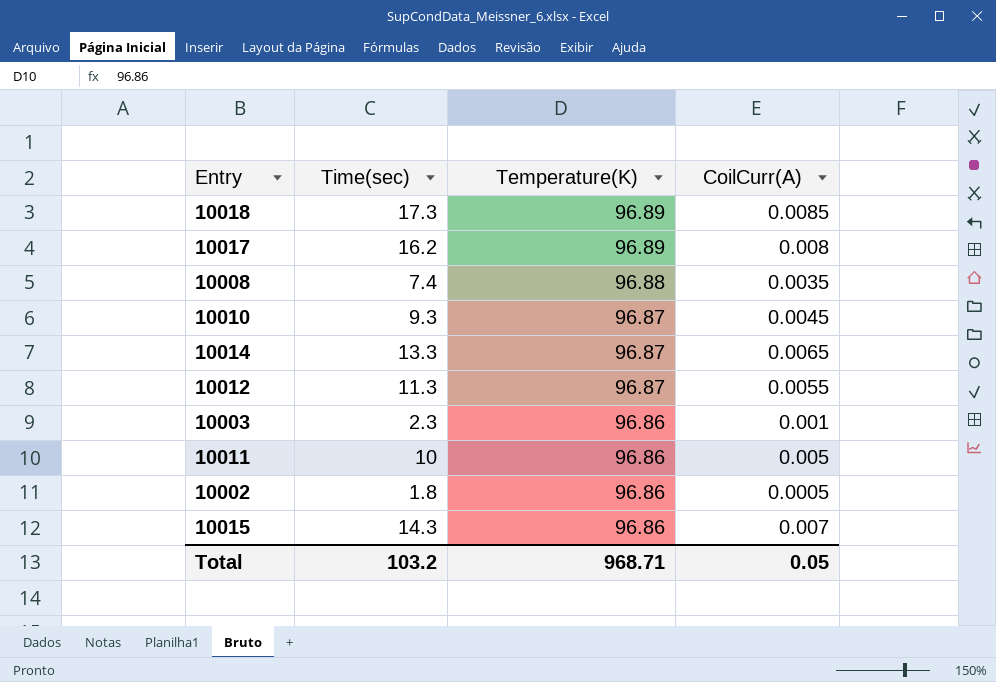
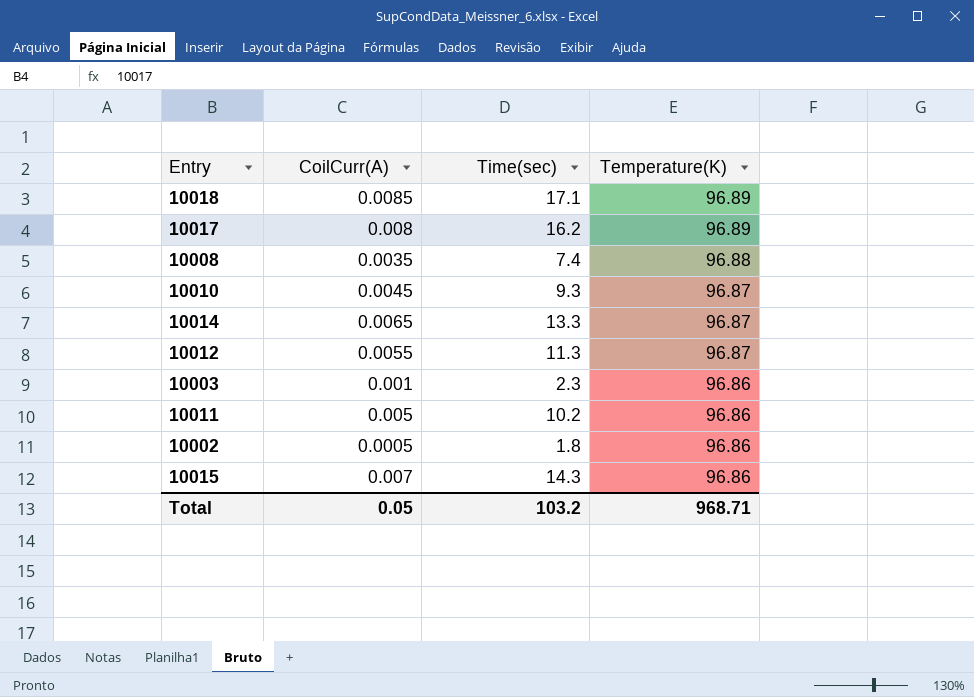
column CoilCurr(A) | position: 4 -> 2
10018 | Time(sec): 17.3 -> 17.1
10011 | Time(sec): 10 -> 10.2

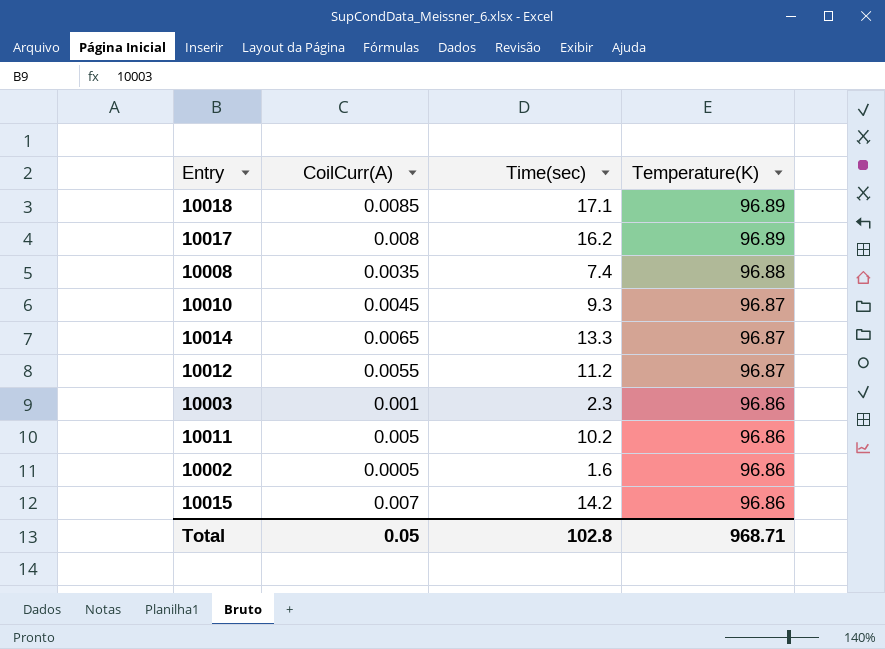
10012 | Time(sec): 11.3 -> 11.2
10002 | Time(sec): 1.8 -> 1.6
10015 | Time(sec): 14.3 -> 14.2
Total | Time(sec): 103.2 -> 102.8

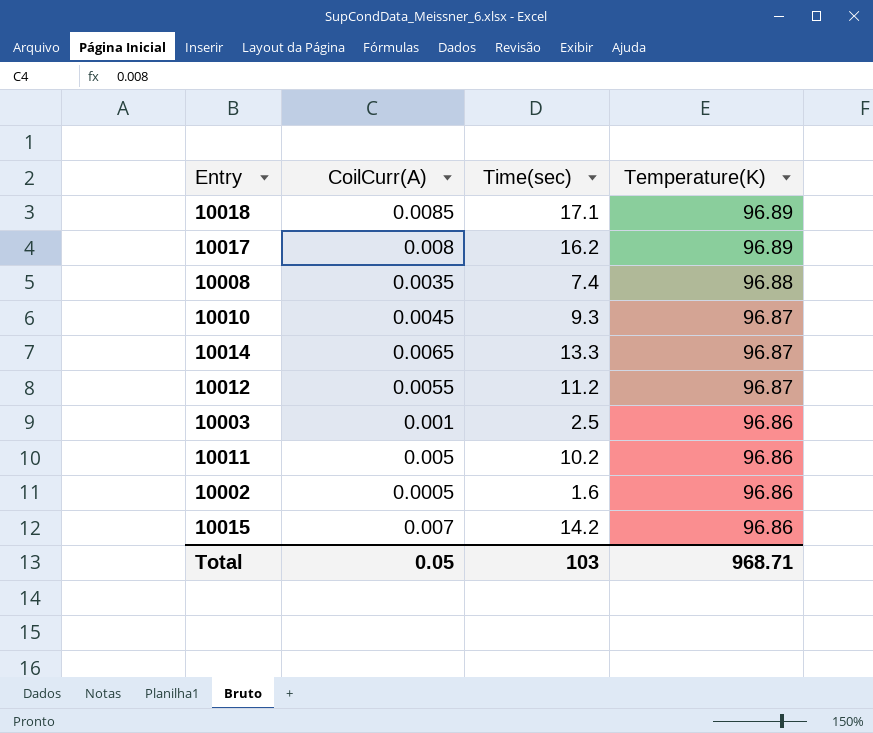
10003 | Time(sec): 2.3 -> 2.5
Total | Time(sec): 102.8 -> 103

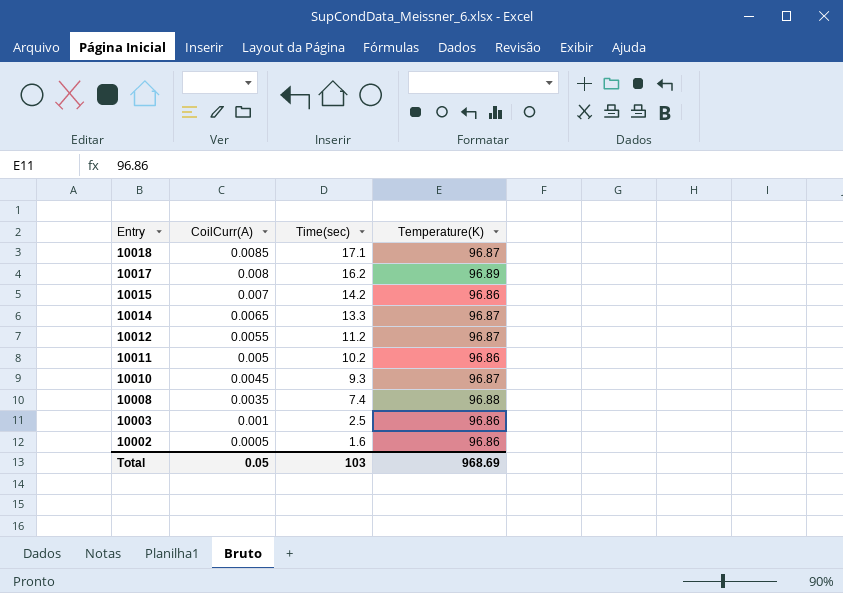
row order: Temperature(K) descending -> Entry descending
10018 | Temperature(K): 96.89 -> 96.87
Total | Temperature(K): 968.71 -> 968.69

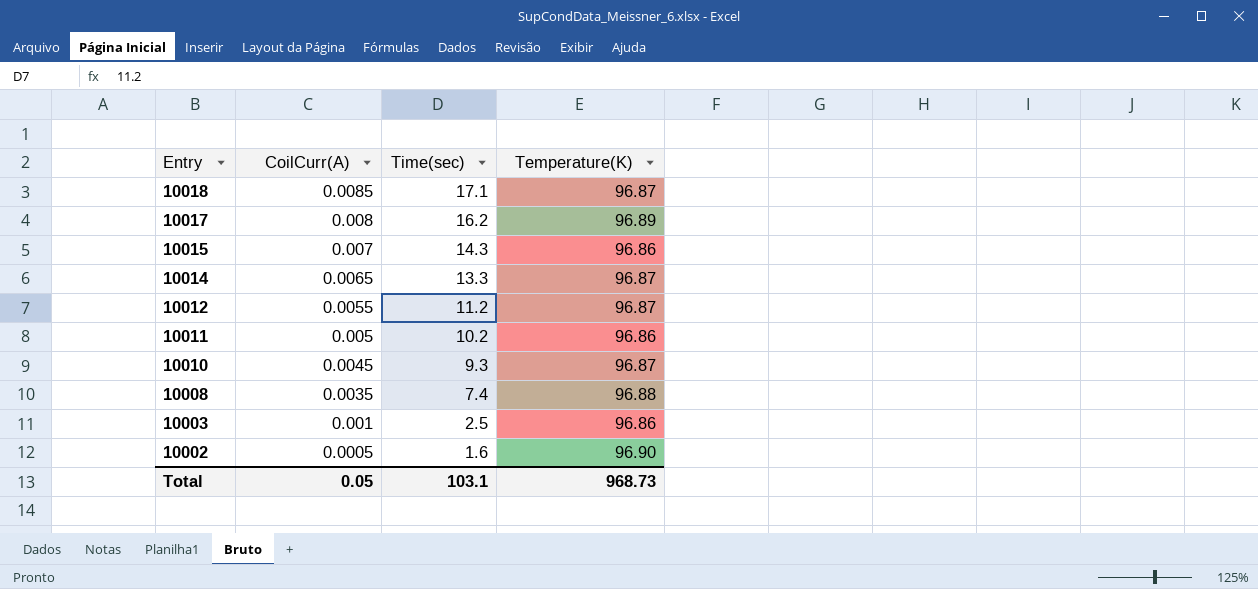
10015 | Time(sec): 14.2 -> 14.3
10002 | Temperature(K): 96.86 -> 96.90
Total | Time(sec): 103 -> 103.1
Total | Temperature(K): 968.69 -> 968.73

